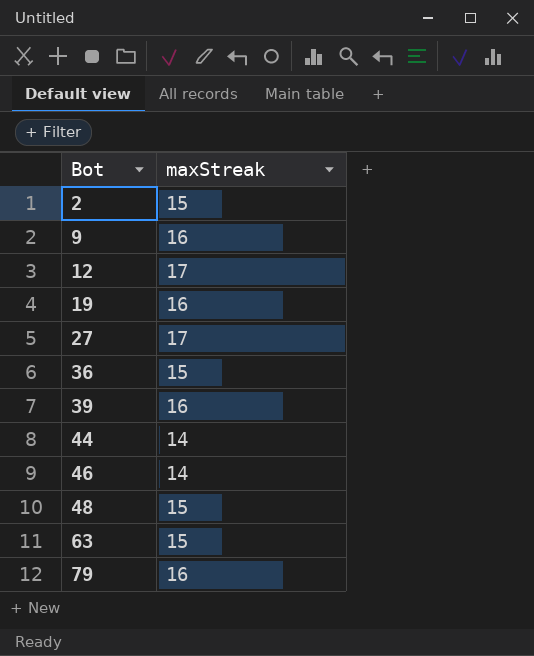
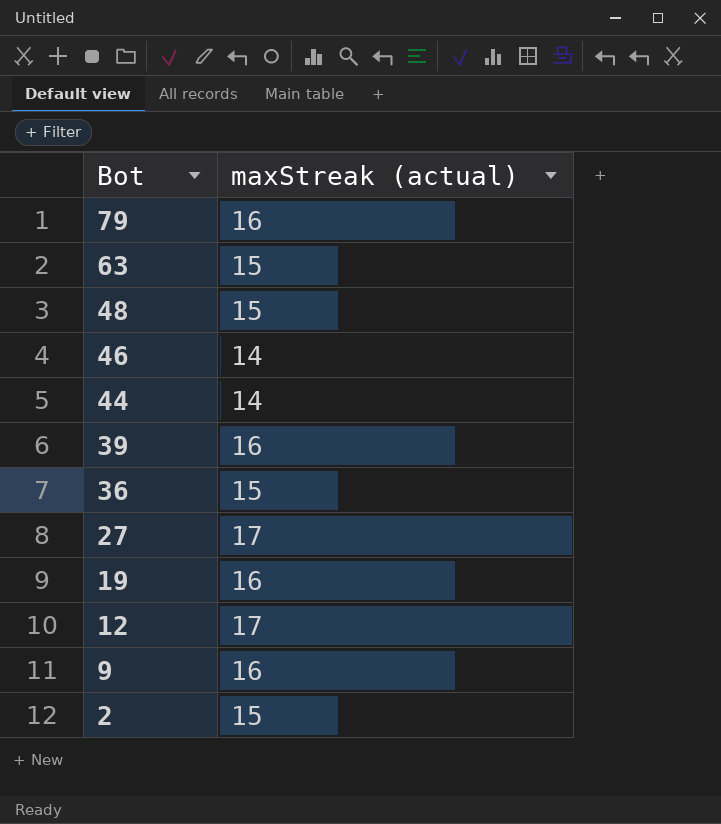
row order: Bot ascending -> Bot descending
column name: maxStreak -> maxStreak (actual)

